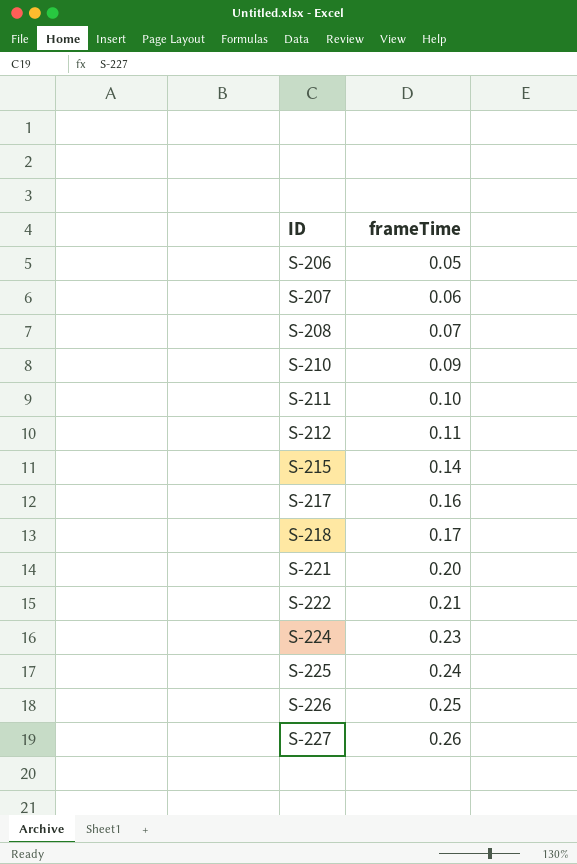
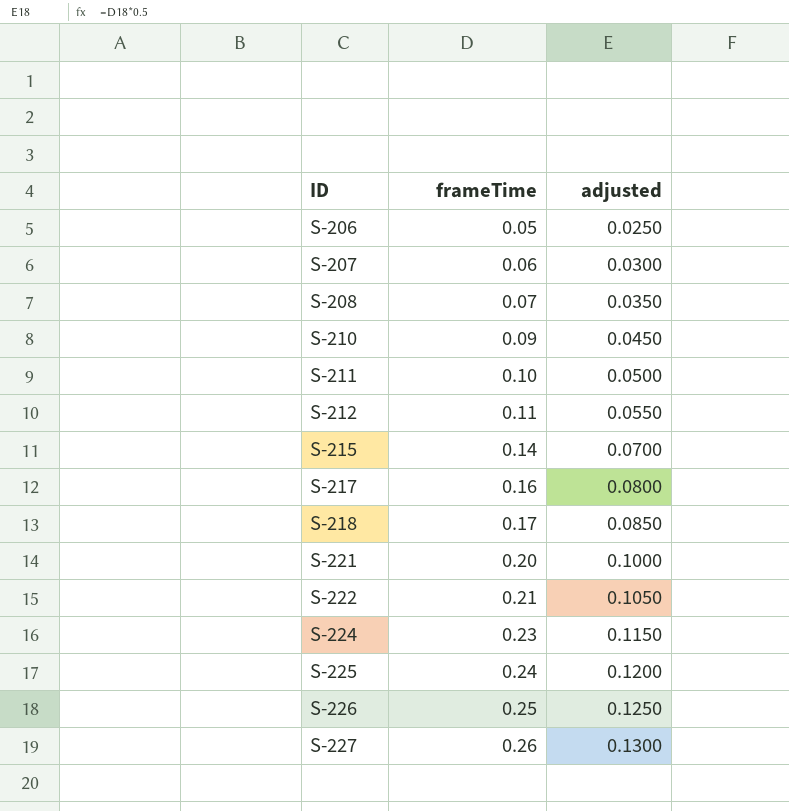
column adjusted | formula: none -> [frameTime] * 0.5

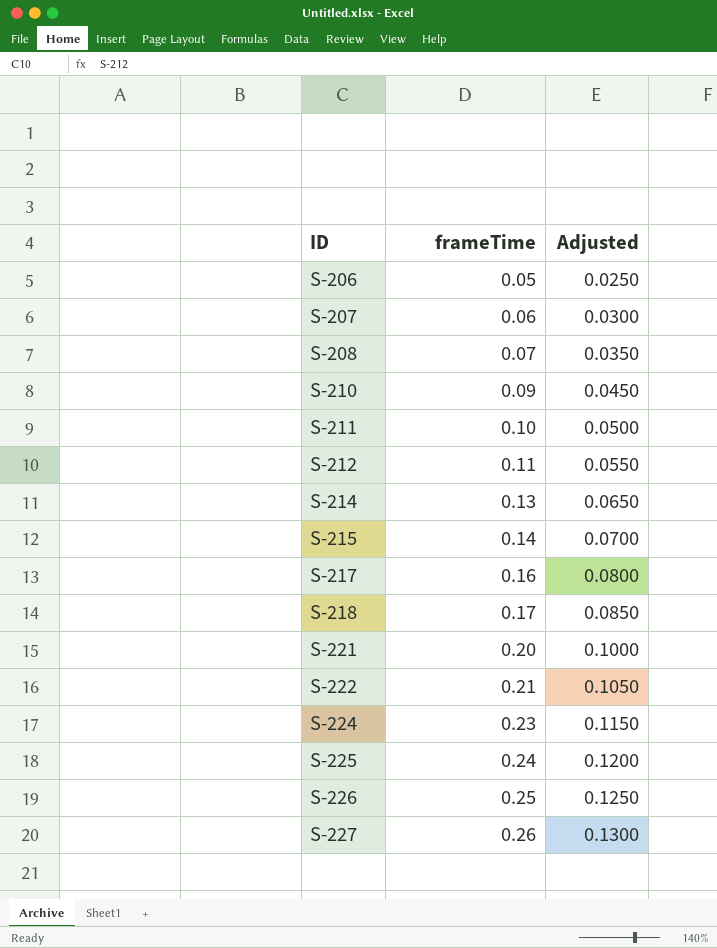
column name: adjusted -> Adjusted
row S-214: none -> 0.13 | 0.0650

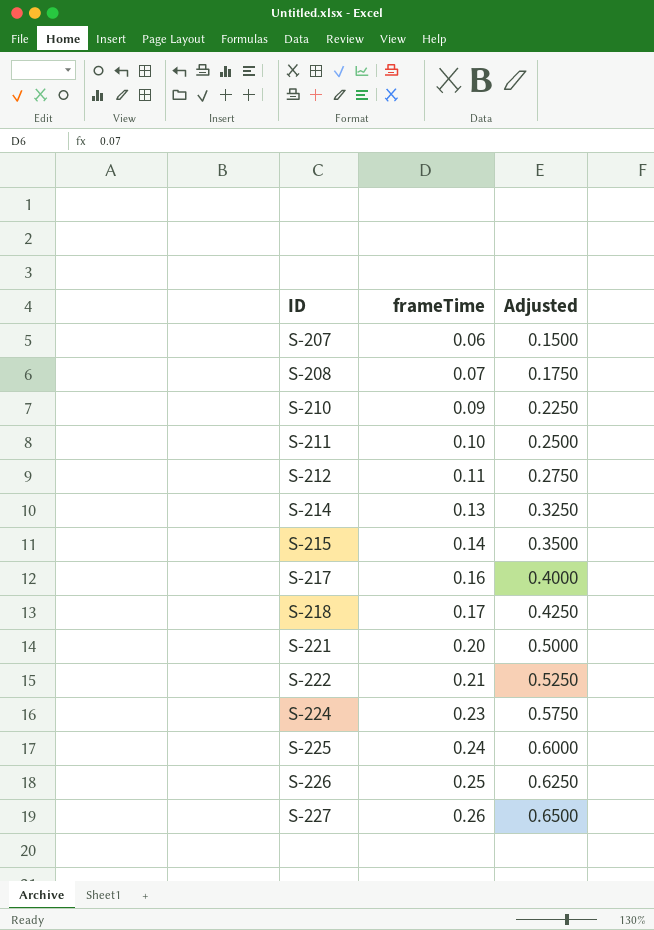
column Adjusted | formula: [frameTime] * 0.5 -> [frameTime] * 2.5
row S-206: 0.05 | 0.0250 -> none

